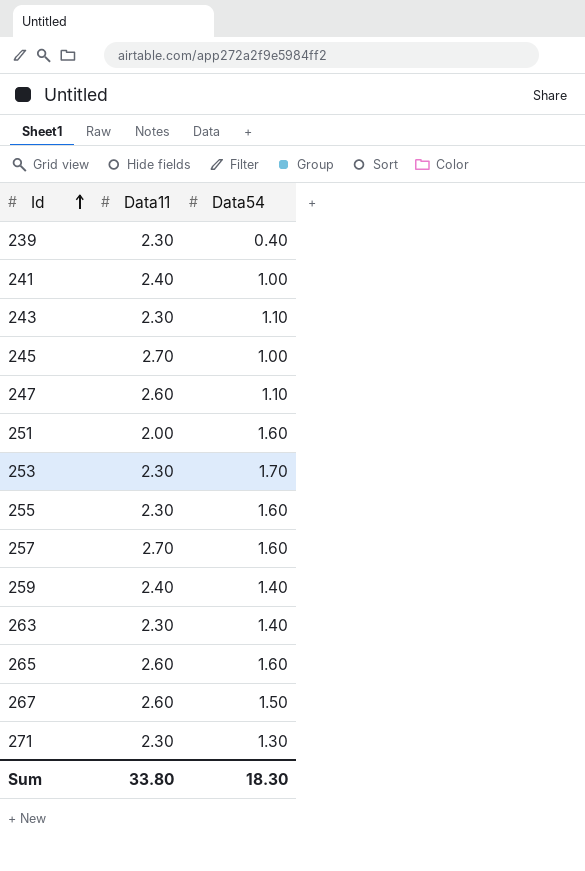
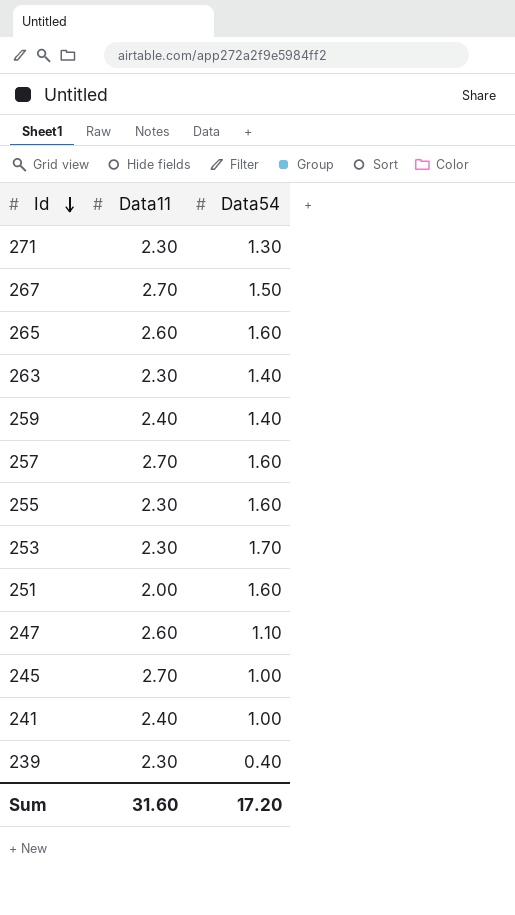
row order: Id ascending -> Id descending
row 243: 2.30 | 1.10 -> none
267 | Data11: 2.60 -> 2.70
Sum | Data11: 33.80 -> 31.60
Sum | Data54: 18.30 -> 17.20

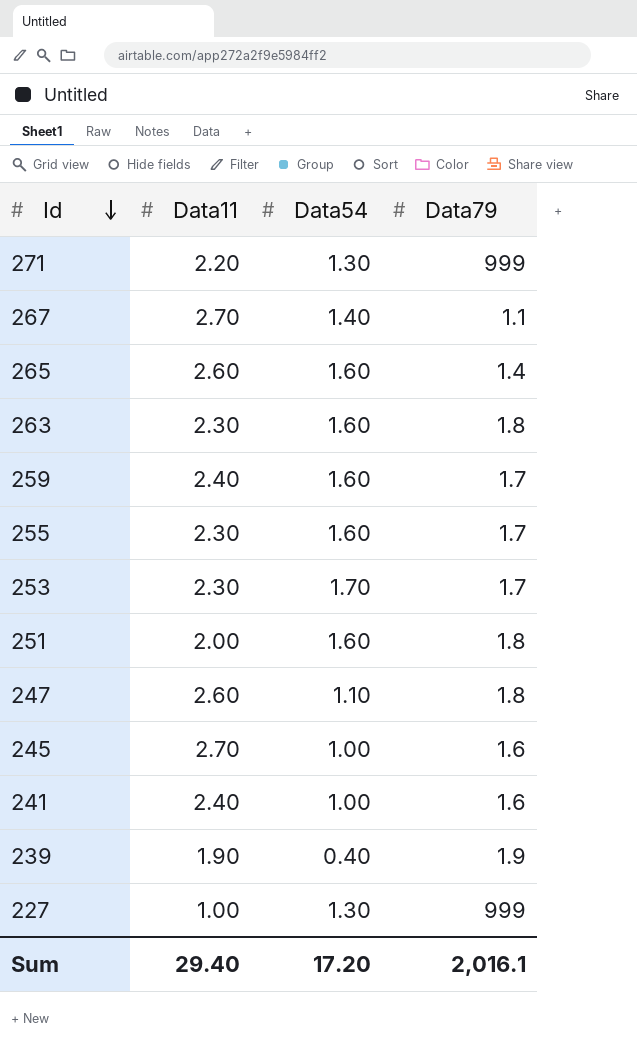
column Data79 | position: none -> 4
row 257: 2.70 | 1.60 -> none
271 | Data11: 2.30 -> 2.20
267 | Data54: 1.50 -> 1.40
263 | Data54: 1.40 -> 1.60
259 | Data54: 1.40 -> 1.60
239 | Data11: 2.30 -> 1.90
row 227: none -> 1.00 | 1.30 | 999
Sum | Data11: 31.60 -> 29.40

